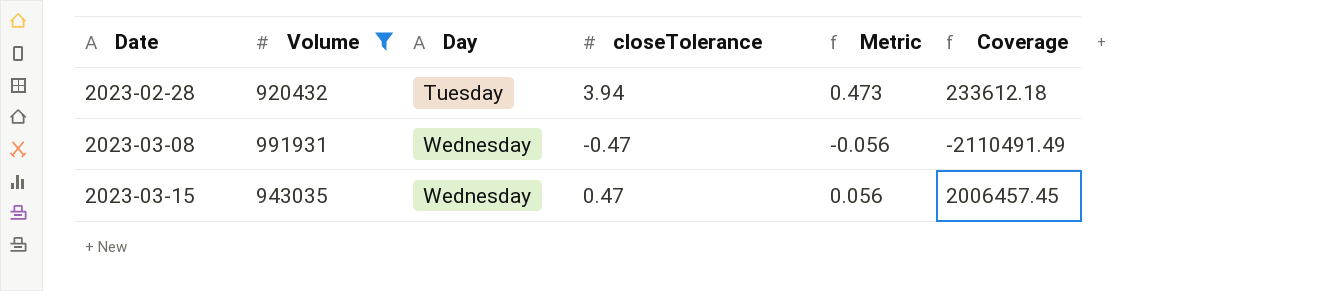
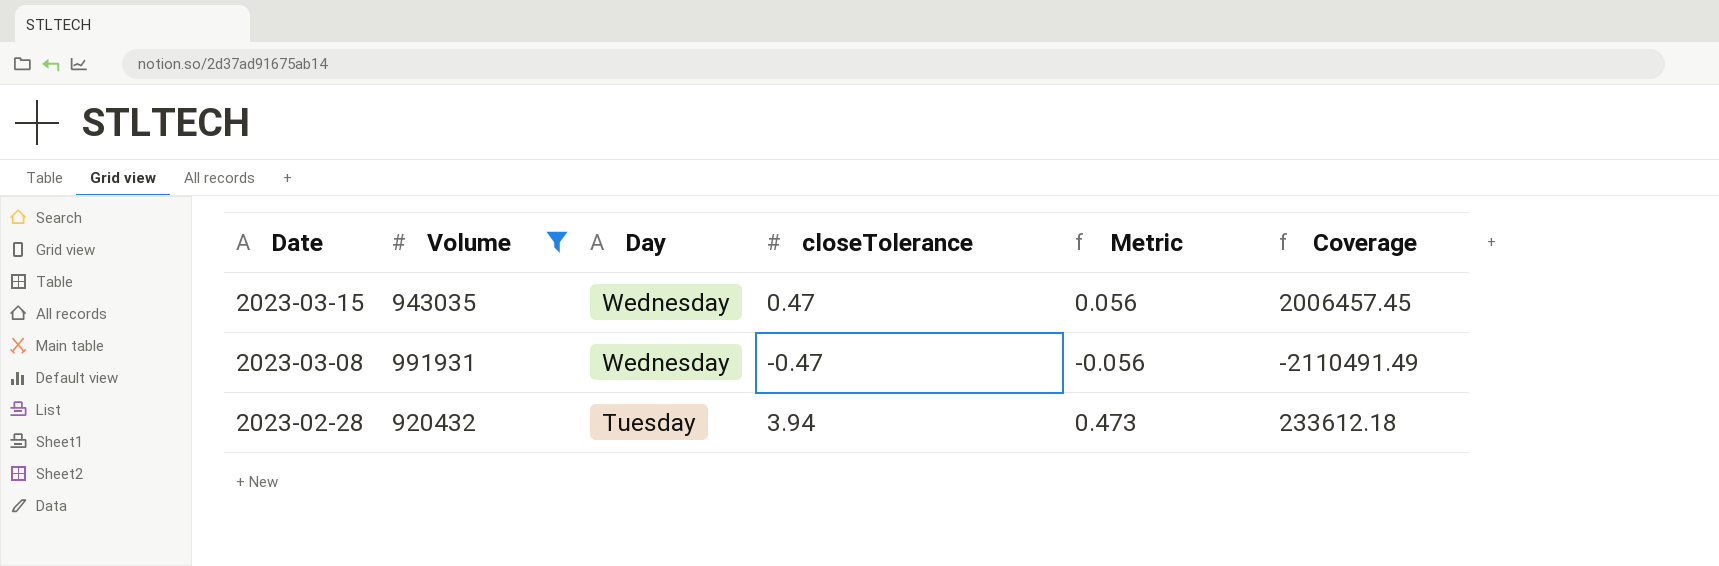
row order: Date ascending -> Date descending

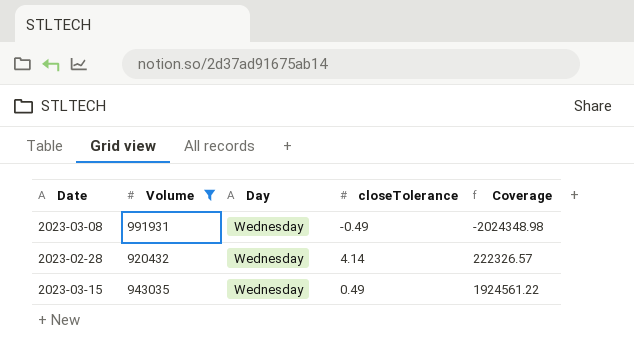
row order: Date descending -> Coverage ascending
column Metric | formula: [closeTolerance] * 0.12 -> none
2023-03-08 | closeTolerance: -0.47 -> -0.49
2023-03-08 | Coverage: -2110491.49 -> -2024348.98
2023-02-28 | Day: Tuesday -> Wednesday
2023-02-28 | closeTolerance: 3.94 -> 4.14
2023-02-28 | Coverage: 233612.18 -> 222326.57
2023-03-15 | closeTolerance: 0.47 -> 0.49
2023-03-15 | Coverage: 2006457.45 -> 1924561.22

